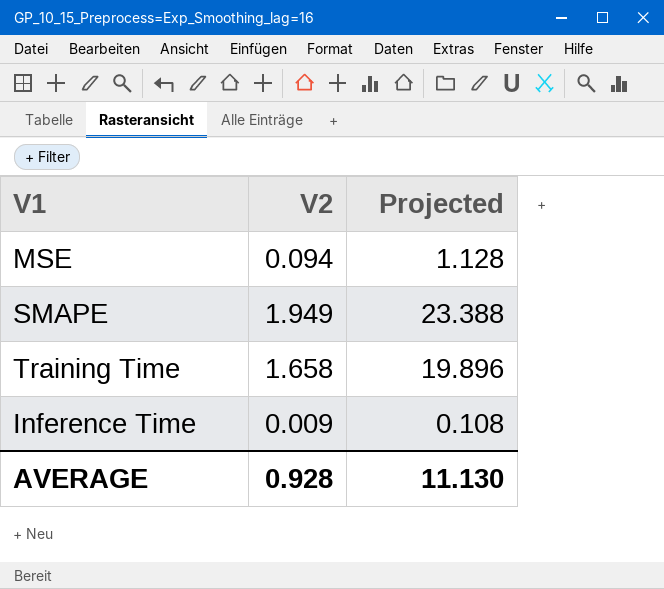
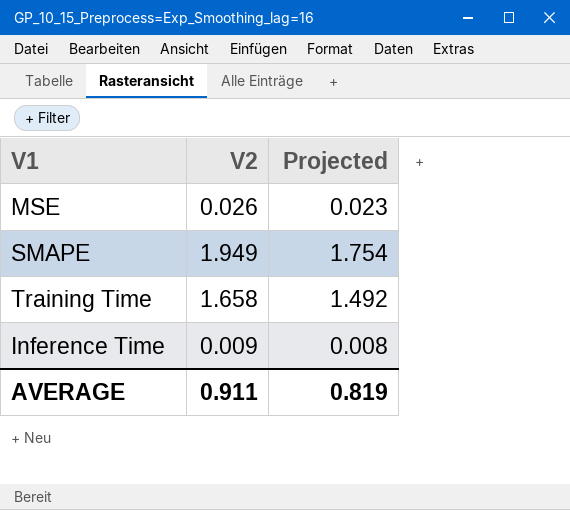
column Projected | formula: [V2] * 12 -> [V2] * 0.9
MSE | V2: 0.094 -> 0.026
AVERAGE | V2: 0.928 -> 0.911
AVERAGE | Projected: 11.130 -> 0.819

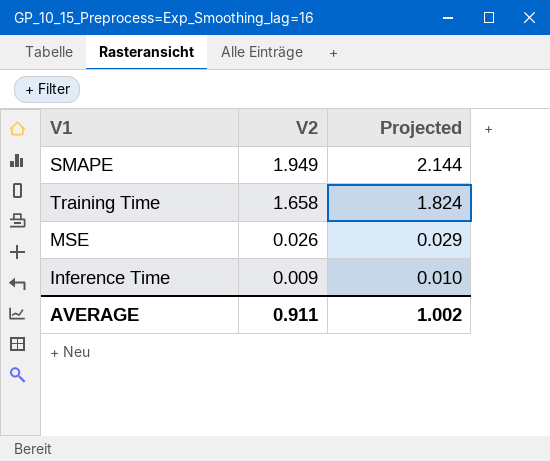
row order: none -> V2 descending
column Projected | formula: [V2] * 0.9 -> [V2] * 1.1
AVERAGE | Projected: 0.819 -> 1.002

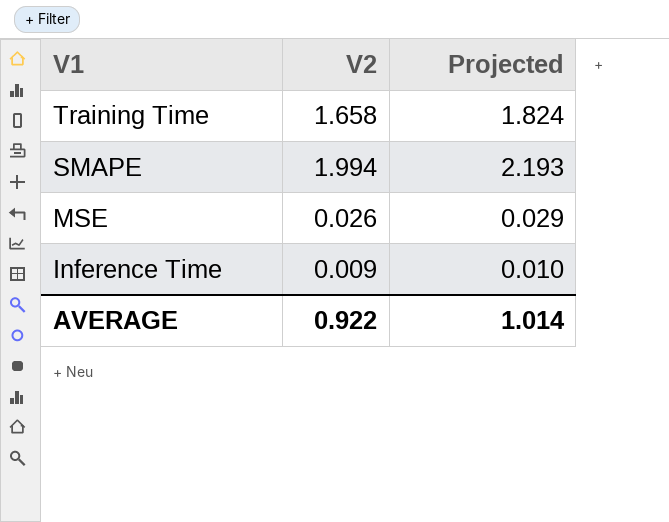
row order: V2 descending -> V1 descending
SMAPE | V2: 1.949 -> 1.994
SMAPE | Projected: 2.144 -> 2.193
AVERAGE | V2: 0.911 -> 0.922
AVERAGE | Projected: 1.002 -> 1.014

